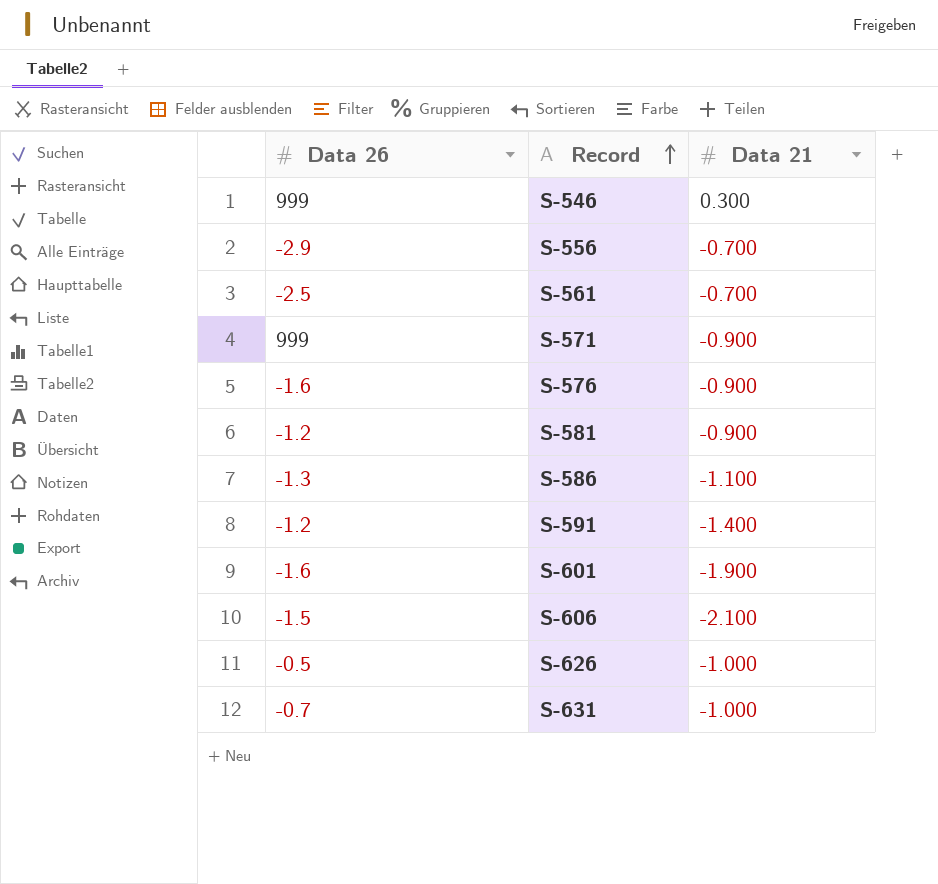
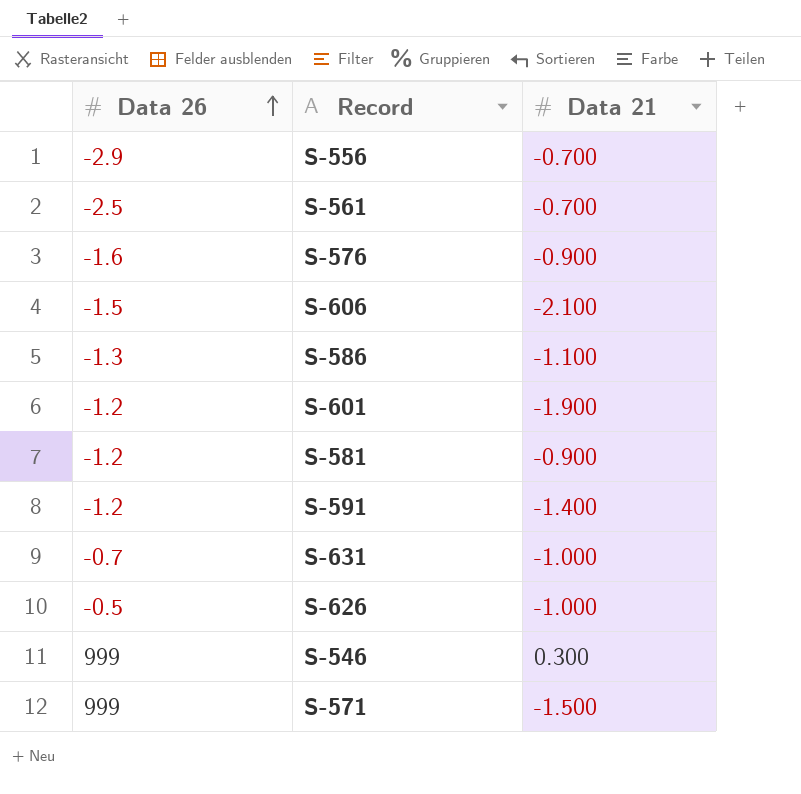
row order: Record ascending -> Data 26 ascending
S-601 | Data 26: -1.6 -> -1.2
S-571 | Data 21: -0.900 -> -1.500

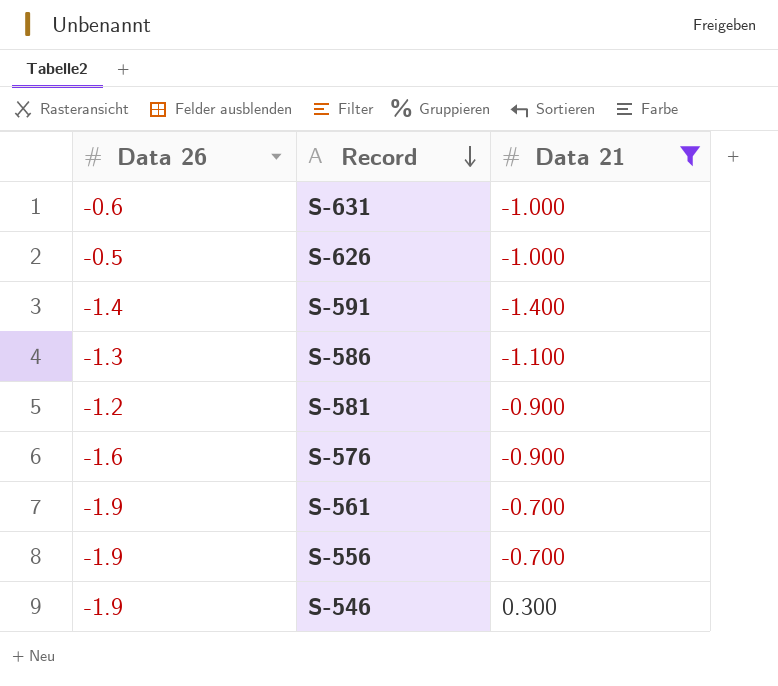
filter: none -> Data 21 >= -1.400
row order: Data 26 ascending -> Record descending
S-631 | Data 26: -0.7 -> -0.6
S-591 | Data 26: -1.2 -> -1.4
S-561 | Data 26: -2.5 -> -1.9
S-556 | Data 26: -2.9 -> -1.9
S-546 | Data 26: 999 -> -1.9

